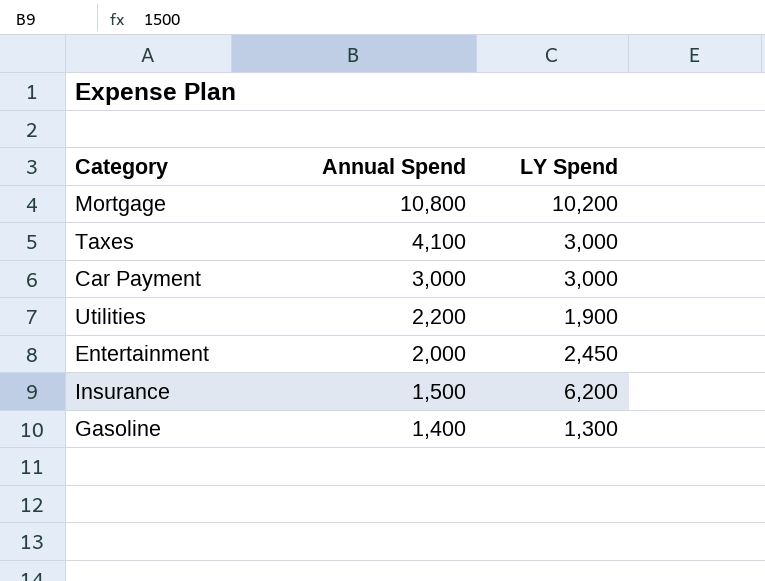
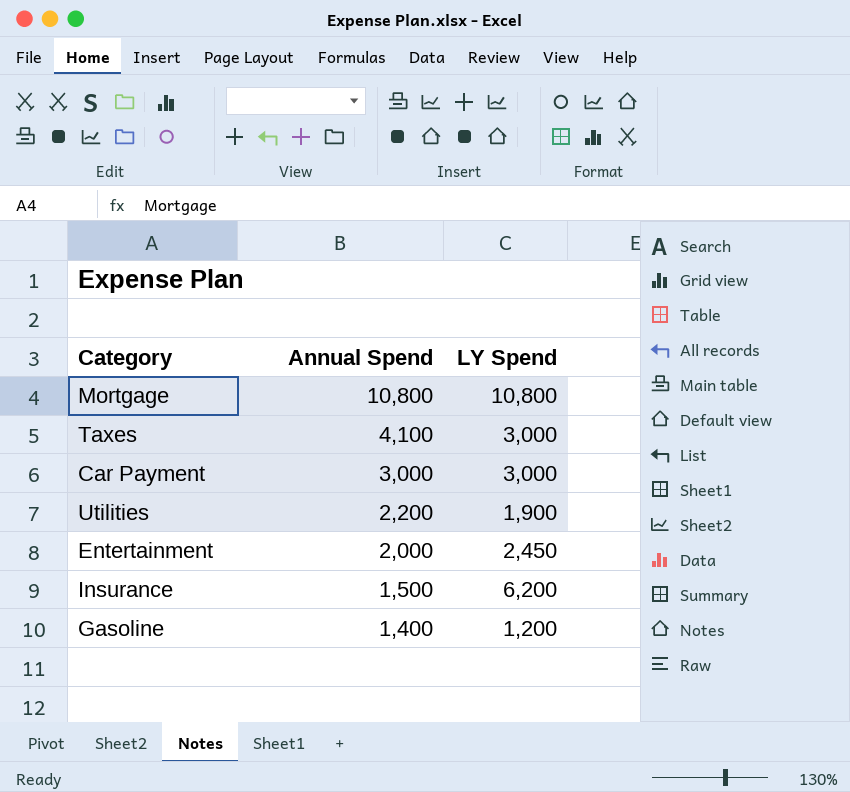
Mortgage | LY Spend: 10,200 -> 10,800
Gasoline | LY Spend: 1,300 -> 1,200

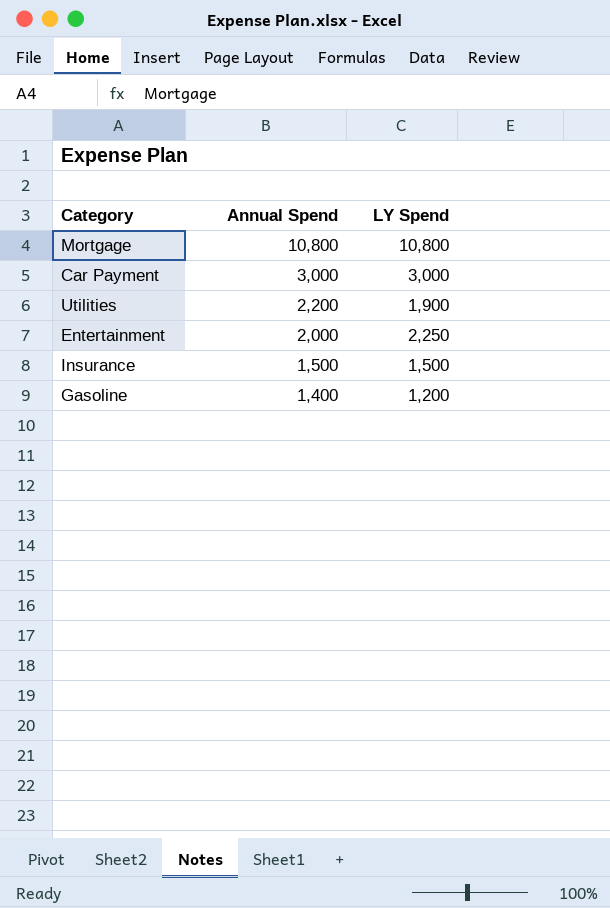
row Taxes: 4,100 | 3,000 -> none
Entertainment | LY Spend: 2,450 -> 2,250
Insurance | LY Spend: 6,200 -> 1,500

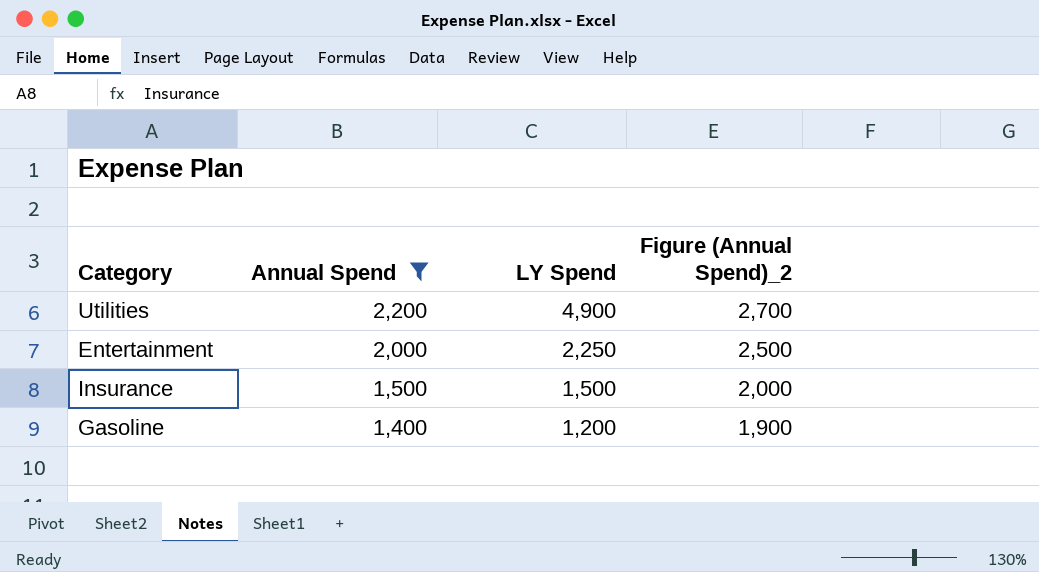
filter: none -> Annual Spend <= 2,200
column Figure (Annual Spend)_2 | formula: none -> [Annual Spend] + 500
Utilities | LY Spend: 1,900 -> 4,900

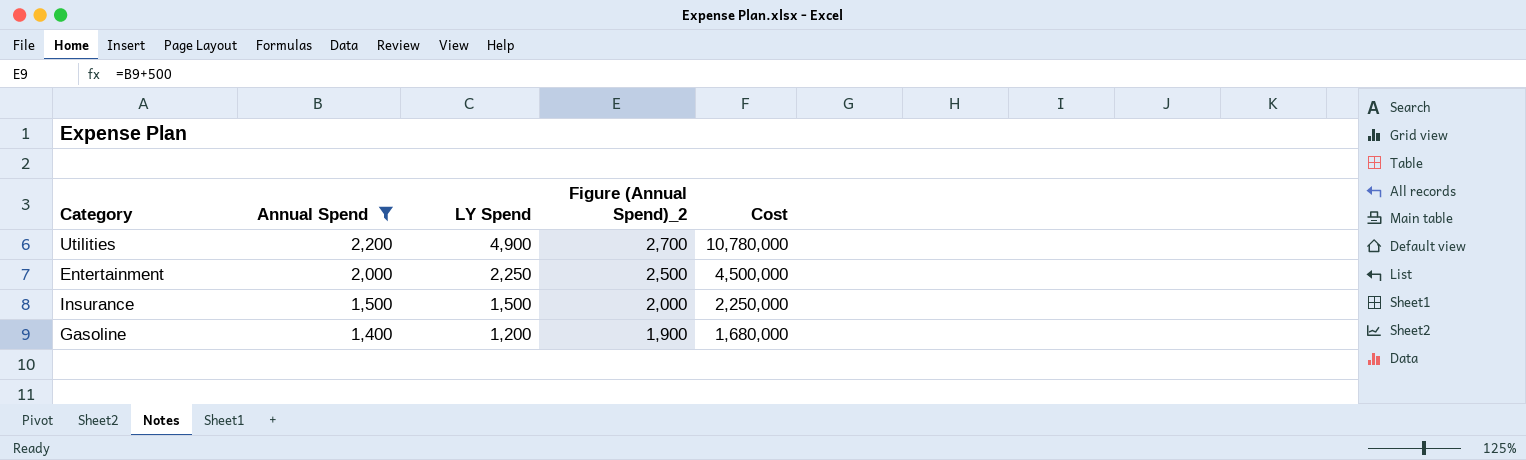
column Cost | formula: none -> [Annual Spend] * [LY Spend]

